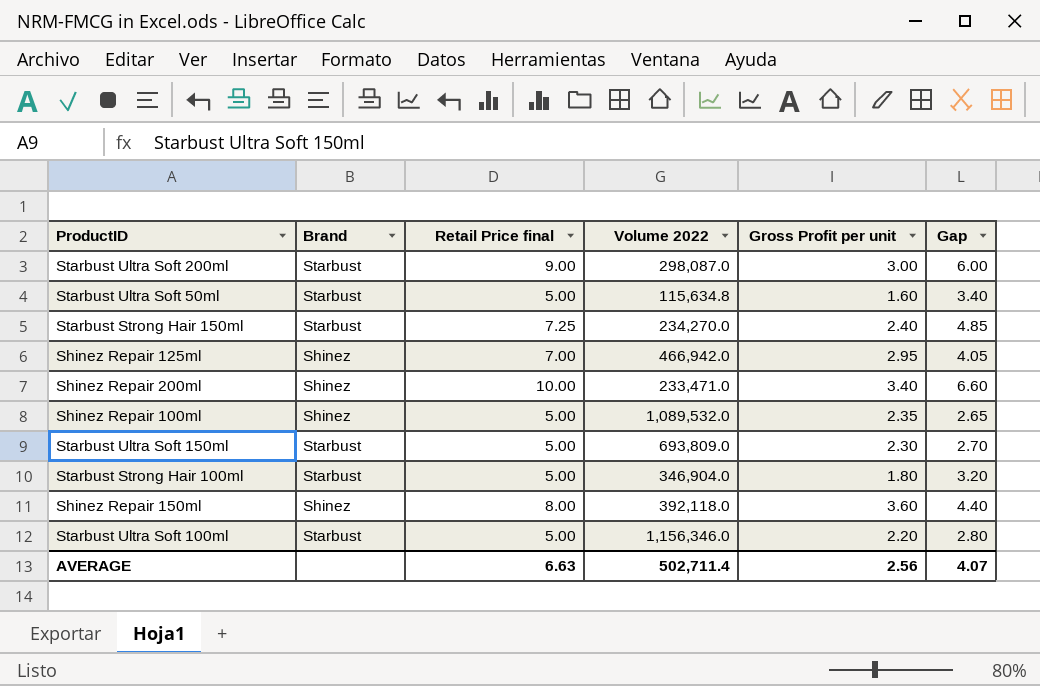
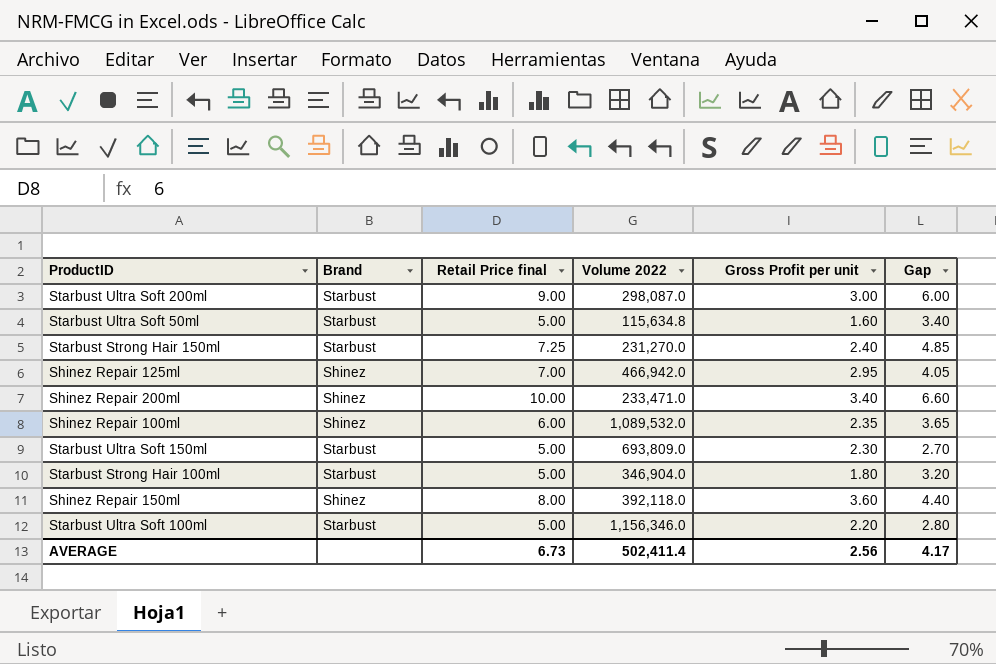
Starbust Strong Hair 150ml | Volume 2022: 234,270.0 -> 231,270.0
Shinez Repair 100ml | Retail Price final: 5.00 -> 6.00
Shinez Repair 100ml | Gap: 2.65 -> 3.65
AVERAGE | Retail Price final: 6.63 -> 6.73
AVERAGE | Volume 2022: 502,711.4 -> 502,411.4
AVERAGE | Gap: 4.07 -> 4.17

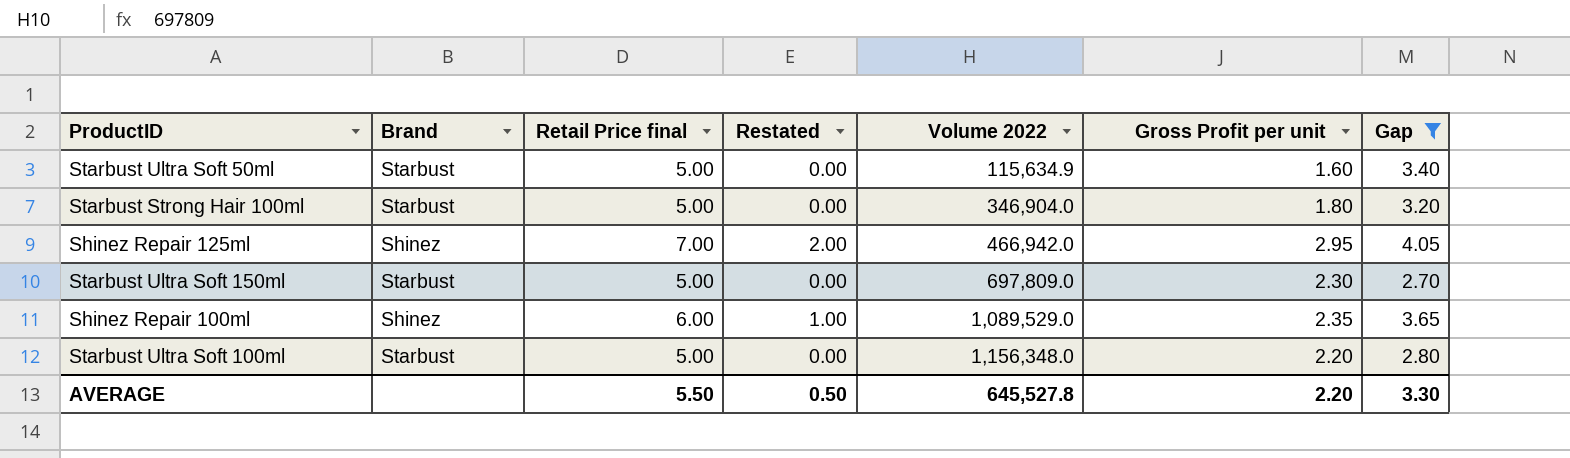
filter: none -> Gap <= 4.05
row order: none -> Volume 2022 ascending
column Restated | formula: none -> [Retail Price final] - 5
Starbust Ultra Soft 50ml | Volume 2022: 115,634.8 -> 115,634.9
Starbust Ultra Soft 150ml | Volume 2022: 693,809.0 -> 697,809.0
Shinez Repair 100ml | Volume 2022: 1,089,532.0 -> 1,089,529.0
Starbust Ultra Soft 100ml | Volume 2022: 1,156,346.0 -> 1,156,348.0
AVERAGE | Retail Price final: 6.73 -> 5.50
AVERAGE | Volume 2022: 502,411.4 -> 645,527.8
AVERAGE | Gross Profit per unit: 2.56 -> 2.20
AVERAGE | Gap: 4.17 -> 3.30

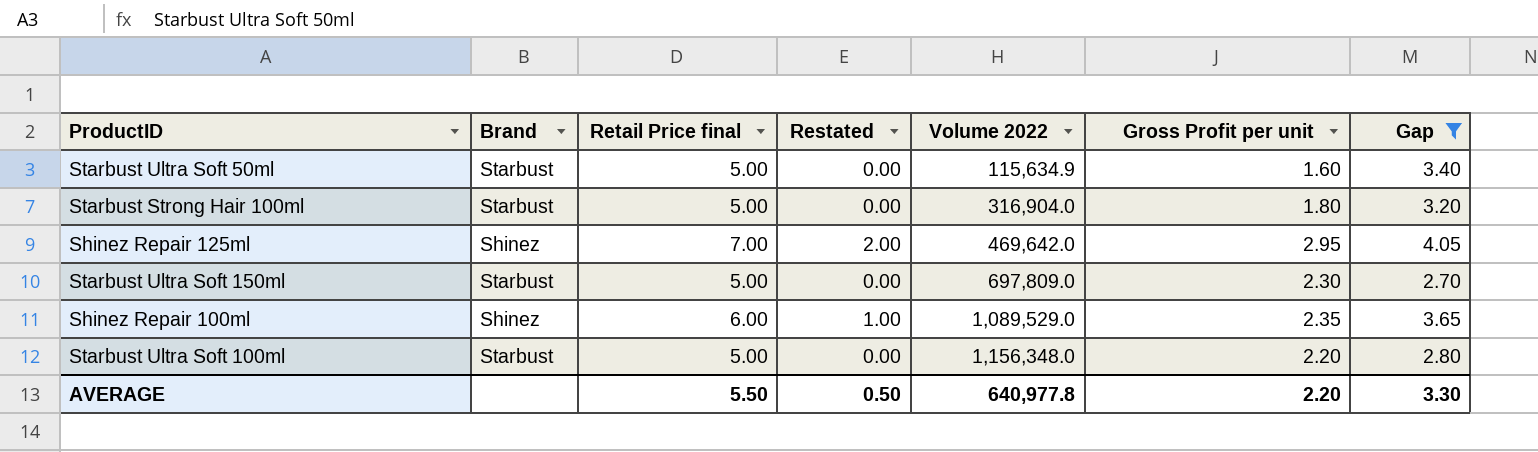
Starbust Strong Hair 100ml | Volume 2022: 346,904.0 -> 316,904.0
Shinez Repair 125ml | Volume 2022: 466,942.0 -> 469,642.0
AVERAGE | Volume 2022: 645,527.8 -> 640,977.8

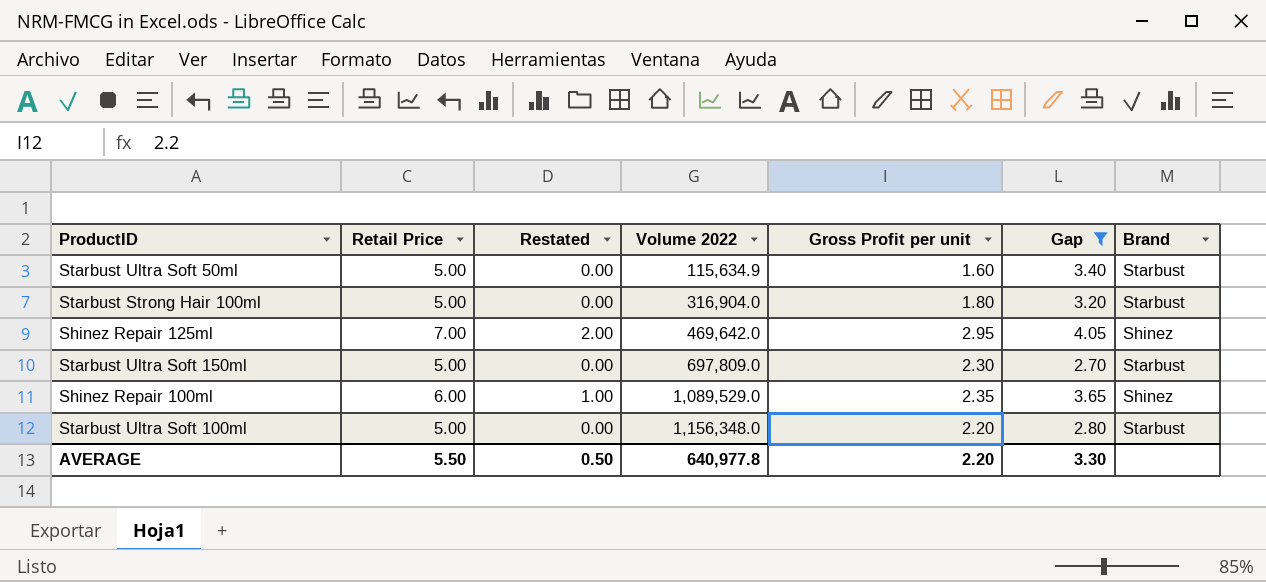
column name: Retail Price final -> Retail Price
column Brand | position: 2 -> 7

